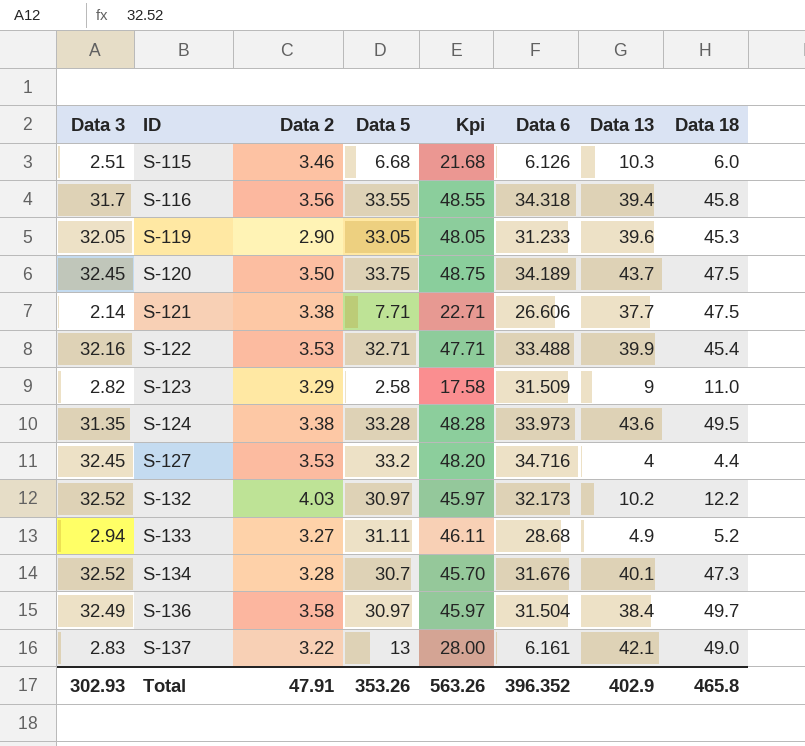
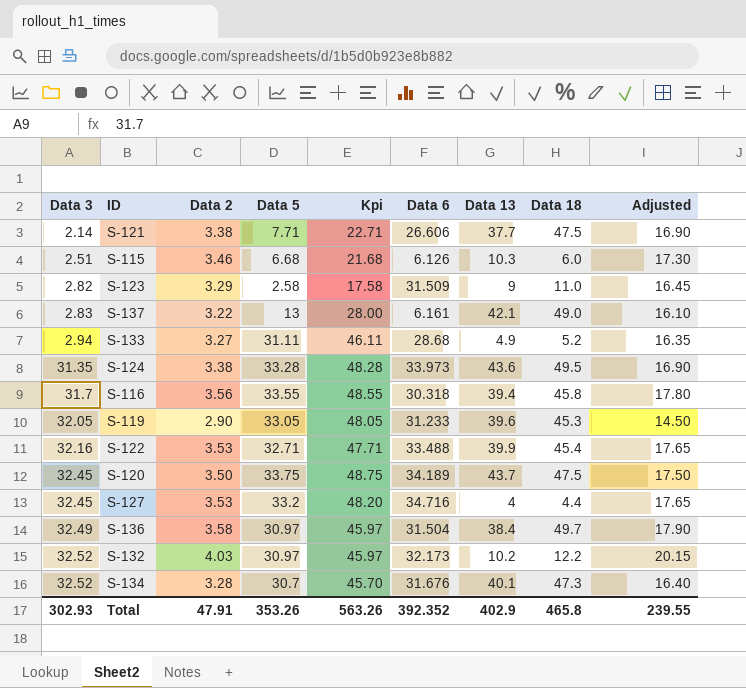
row order: ID ascending -> Data 3 ascending
column Adjusted | formula: none -> [Data 2] * 5
S-116 | Data 6: 34.318 -> 30.318
Total | Data 6: 396.352 -> 392.352

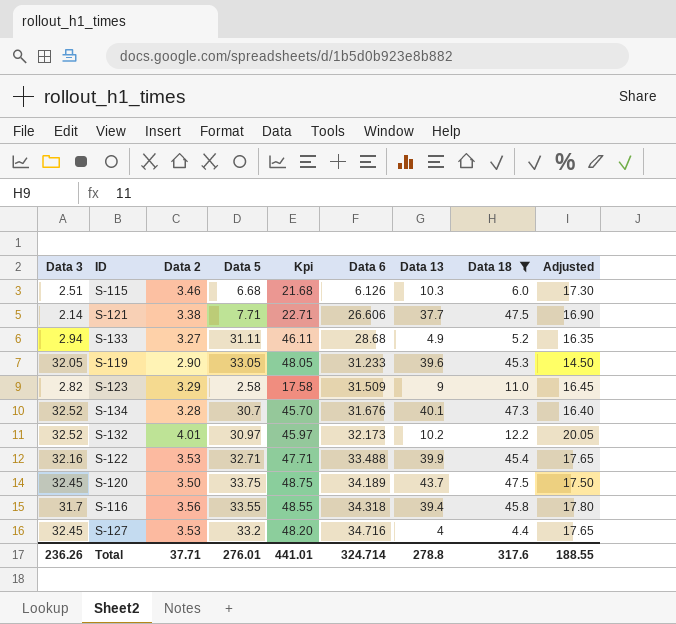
filter: none -> Data 18 <= 47.5
row order: Data 3 ascending -> Data 6 ascending
S-132 | Data 2: 4.03 -> 4.01
S-132 | Adjusted: 20.15 -> 20.05
S-116 | Data 6: 30.318 -> 34.318
Total | Data 3: 302.93 -> 236.26
Total | Data 2: 47.91 -> 37.71
Total | Data 5: 353.26 -> 276.01
Total | Kpi: 563.26 -> 441.01
Total | Data 6: 392.352 -> 324.714
Total | Data 13: 402.9 -> 278.8
Total | Data 18: 465.8 -> 317.6
Total | Adjusted: 239.55 -> 188.55

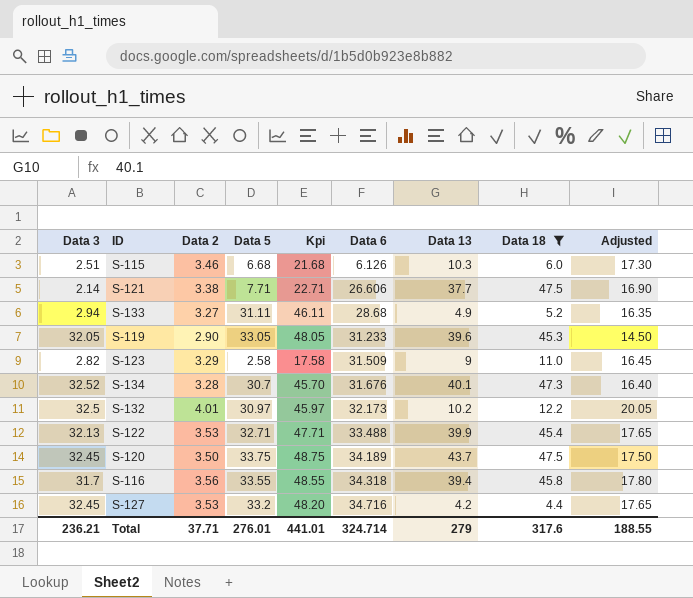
S-132 | Data 3: 32.52 -> 32.5
S-122 | Data 3: 32.16 -> 32.13
S-127 | Data 13: 4 -> 4.2
Total | Data 3: 236.26 -> 236.21
Total | Data 13: 278.8 -> 279

